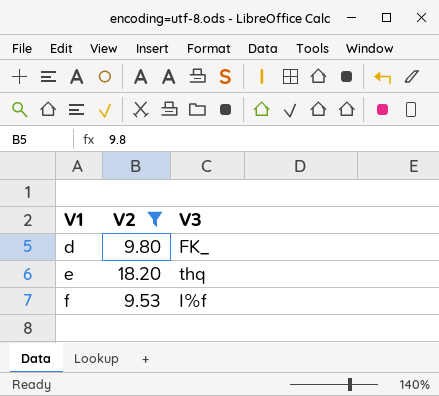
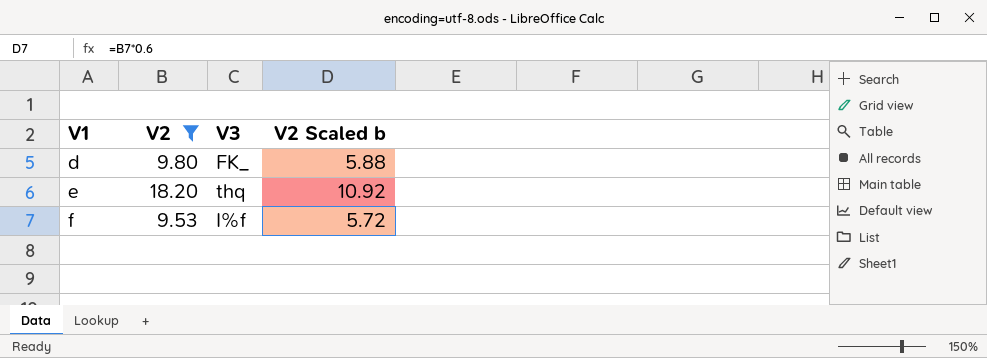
column V2 Scaled b | formula: none -> [V2] * 0.6

